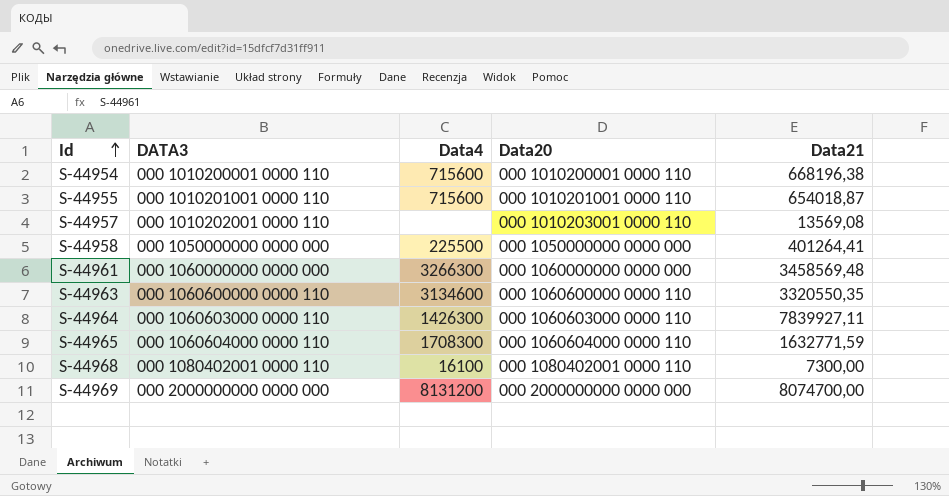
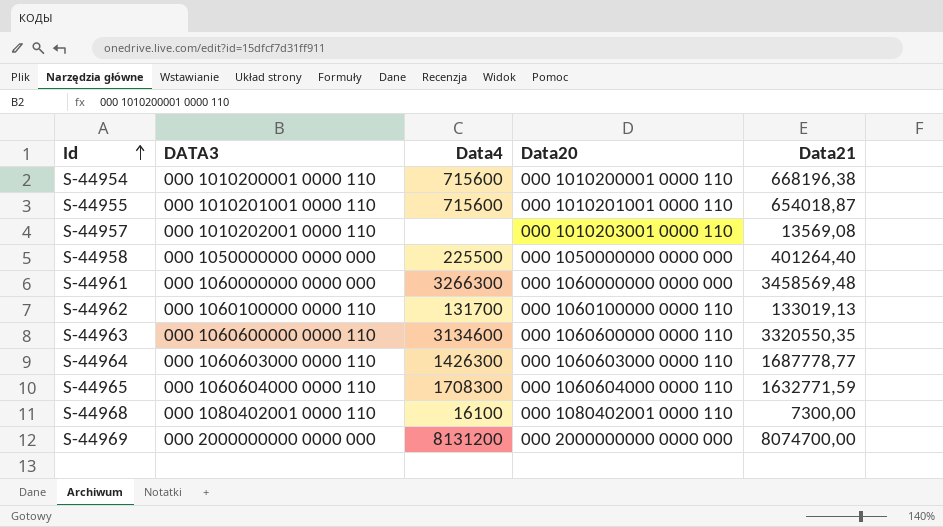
S-44958 | Data21: 401264,41 -> 401264,40
row S-44962: none -> 000 1060100000 0000 110 | 131700 | 000 1060100000 0000 110 | 133019,13
S-44964 | Data21: 7839927,11 -> 1687778,77

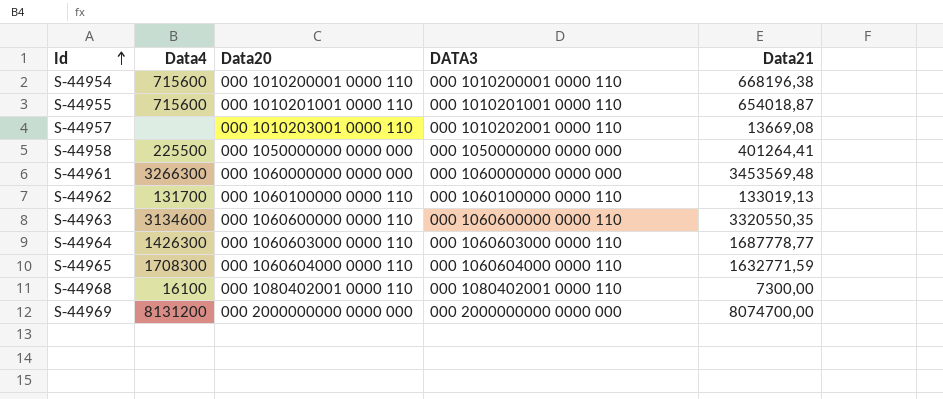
column DATA3 | position: 2 -> 4
S-44957 | Data21: 13569,08 -> 13669,08
S-44958 | Data21: 401264,40 -> 401264,41
S-44961 | Data21: 3458569,48 -> 3453569,48

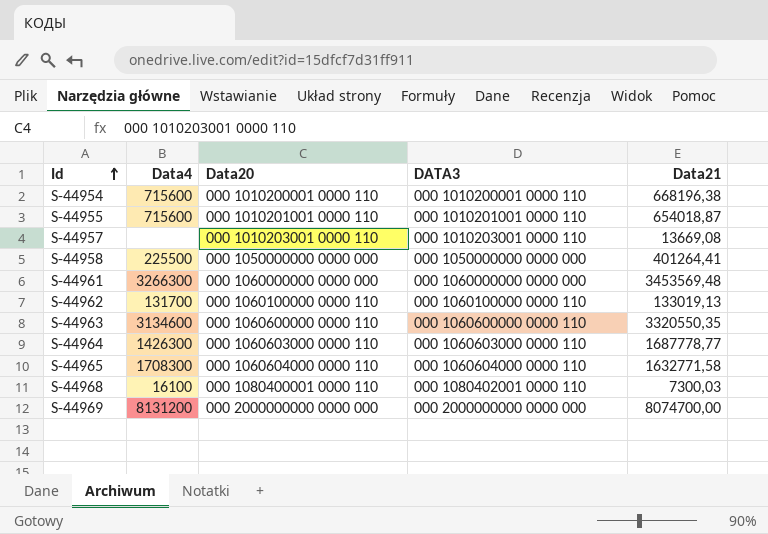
S-44957 | DATA3: 000 1010202001 0000 110 -> 000 1010203001 0000 110
S-44965 | Data21: 1632771,59 -> 1632771,58
S-44968 | Data20: 000 1080402001 0000 110 -> 000 1080400001 0000 110
S-44968 | Data21: 7300,00 -> 7300,03

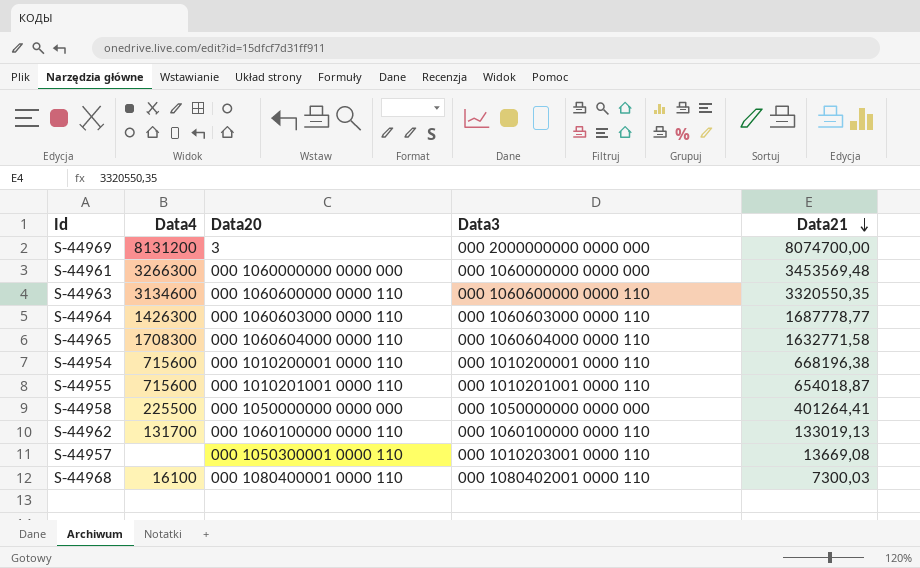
row order: Id ascending -> Data21 descending
column name: DATA3 -> Data3
S-44969 | Data20: 000 2000000000 0000 000 -> 3
S-44957 | Data20: 000 1010203001 0000 110 -> 000 1050300001 0000 110

